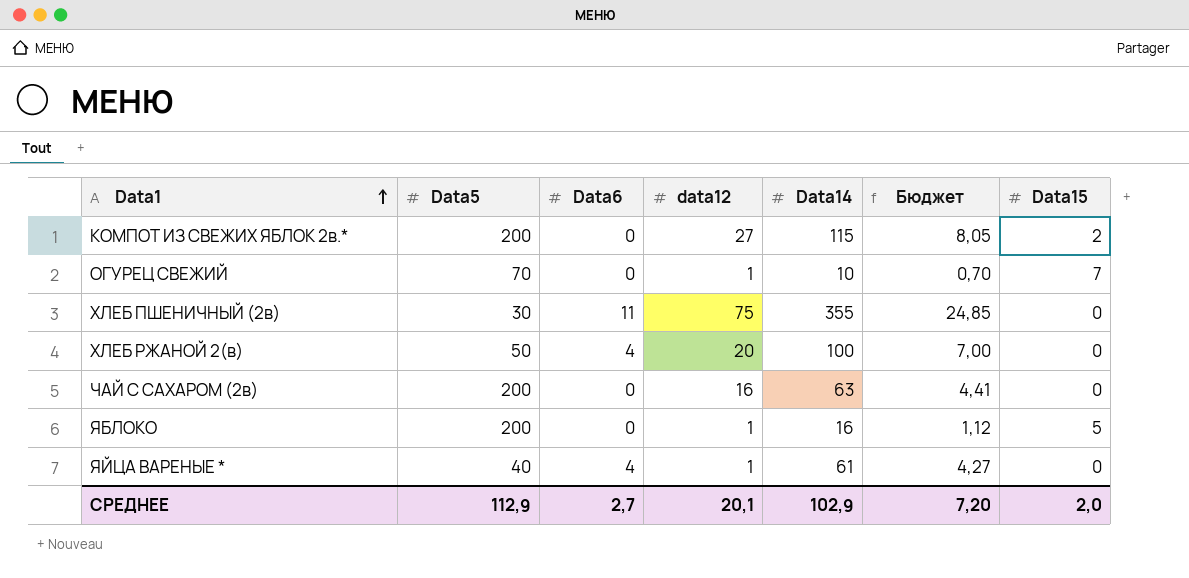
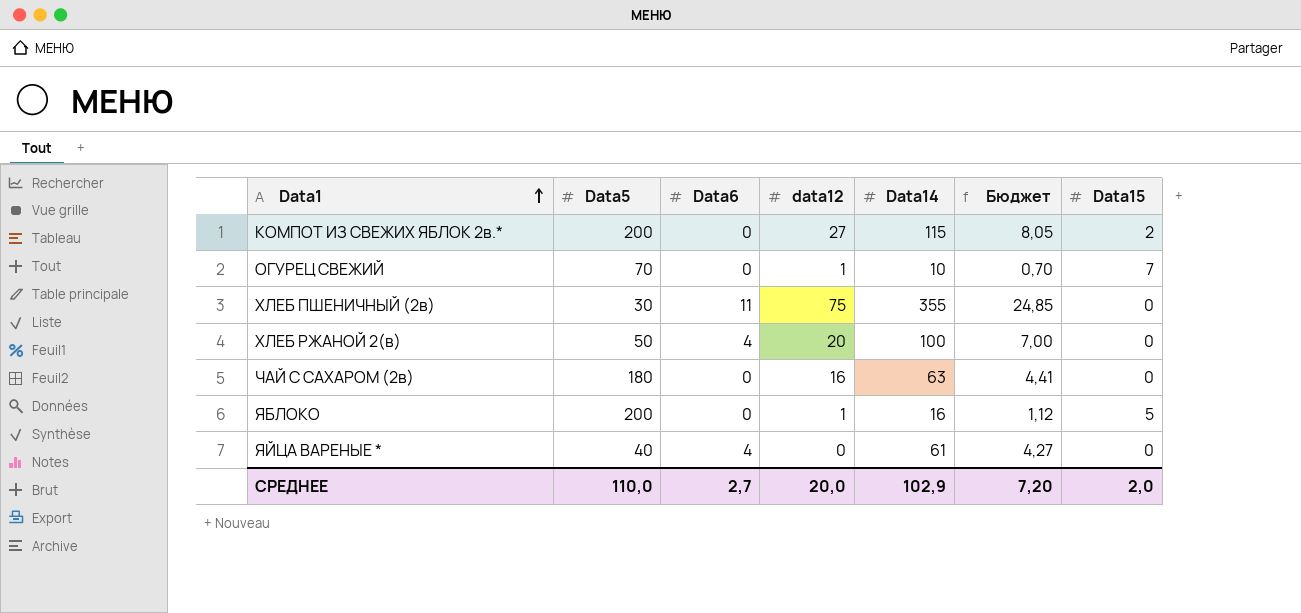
ЧАЙ С САХАРОМ (2в) | Data5: 200 -> 180
ЯЙЦА ВАРЕНЫЕ * | data12: 1 -> 0
СРЕДНЕЕ | Data5: 112,9 -> 110,0
СРЕДНЕЕ | data12: 20,1 -> 20,0

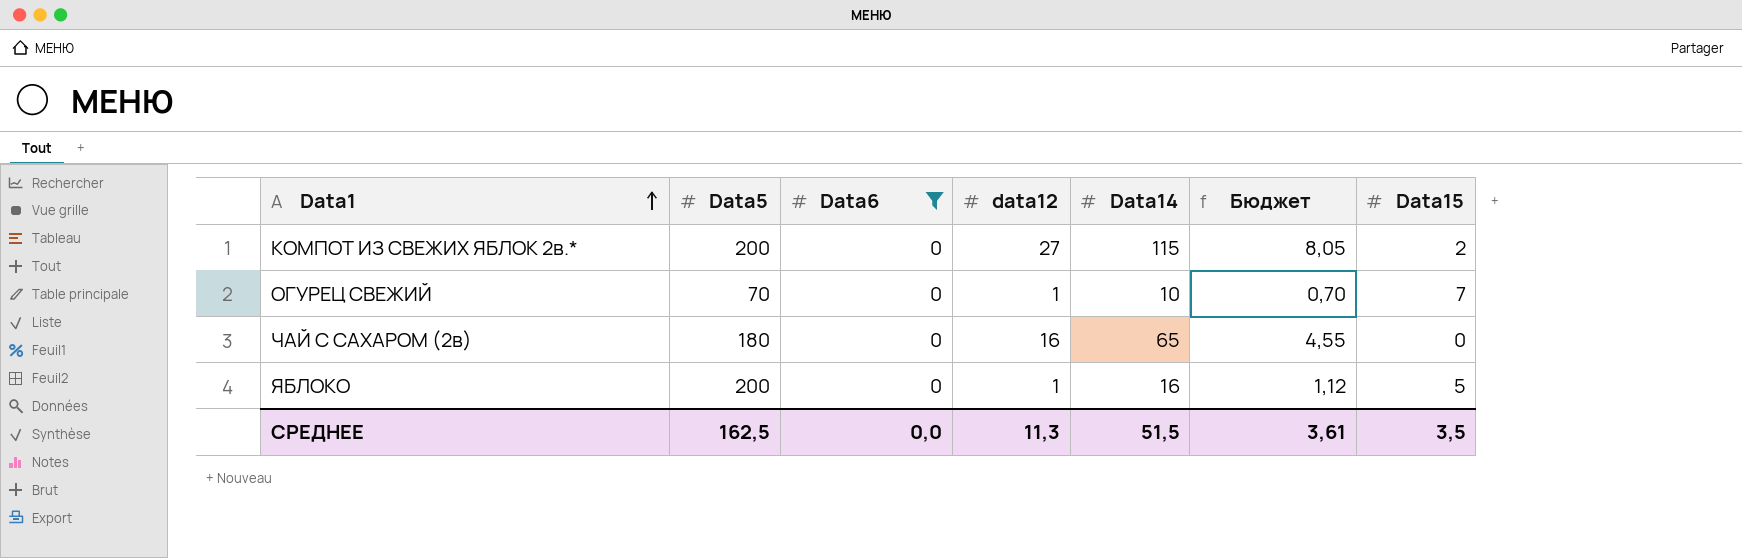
filter: none -> Data6 = 0
ЧАЙ С САХАРОМ (2в) | Data14: 63 -> 65
ЧАЙ С САХАРОМ (2в) | Бюджет: 4,41 -> 4,55
СРЕДНЕЕ | Data5: 110,0 -> 162,5
СРЕДНЕЕ | Data6: 2,7 -> 0,0
СРЕДНЕЕ | data12: 20,0 -> 11,3
СРЕДНЕЕ | Data14: 102,9 -> 51,5
СРЕДНЕЕ | Бюджет: 7,20 -> 3,61
СРЕДНЕЕ | Data15: 2,0 -> 3,5

